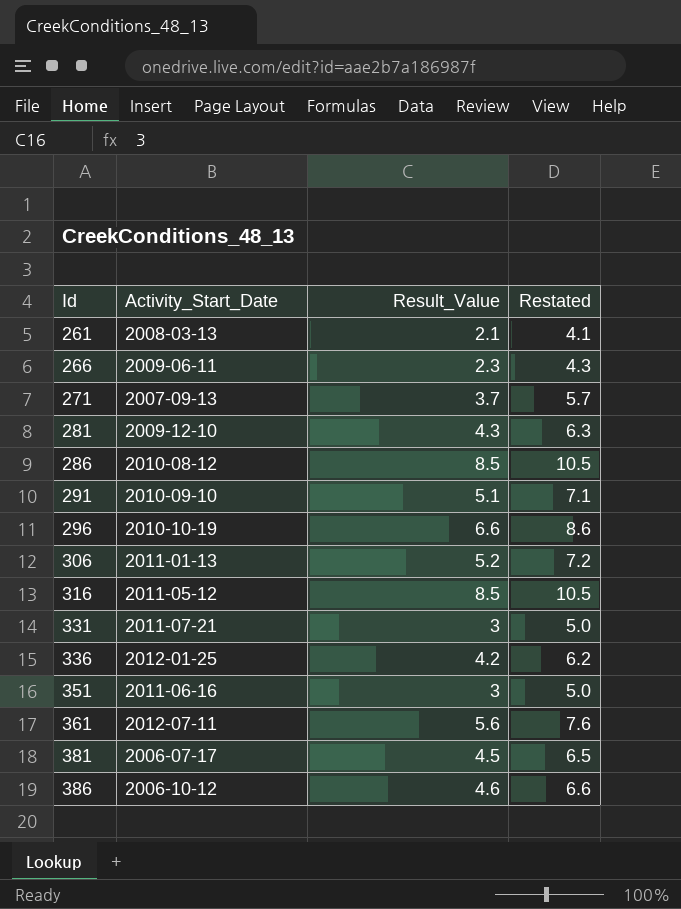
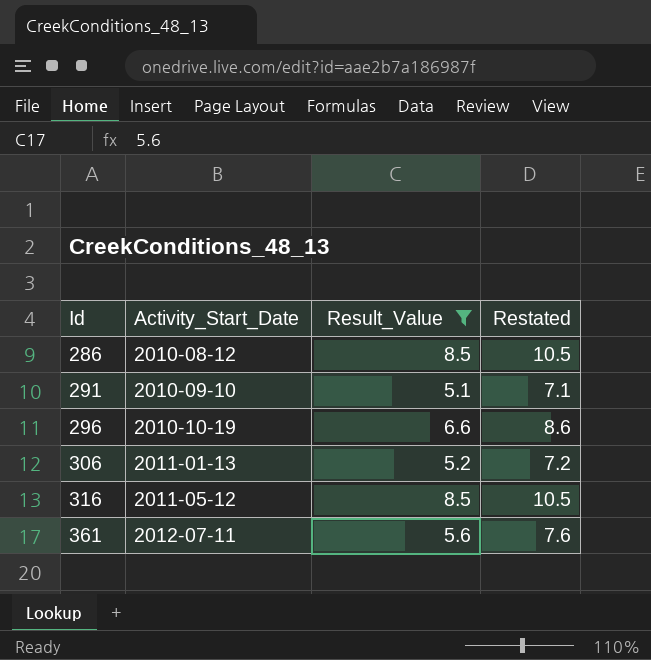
filter: none -> Result_Value >= 5.1

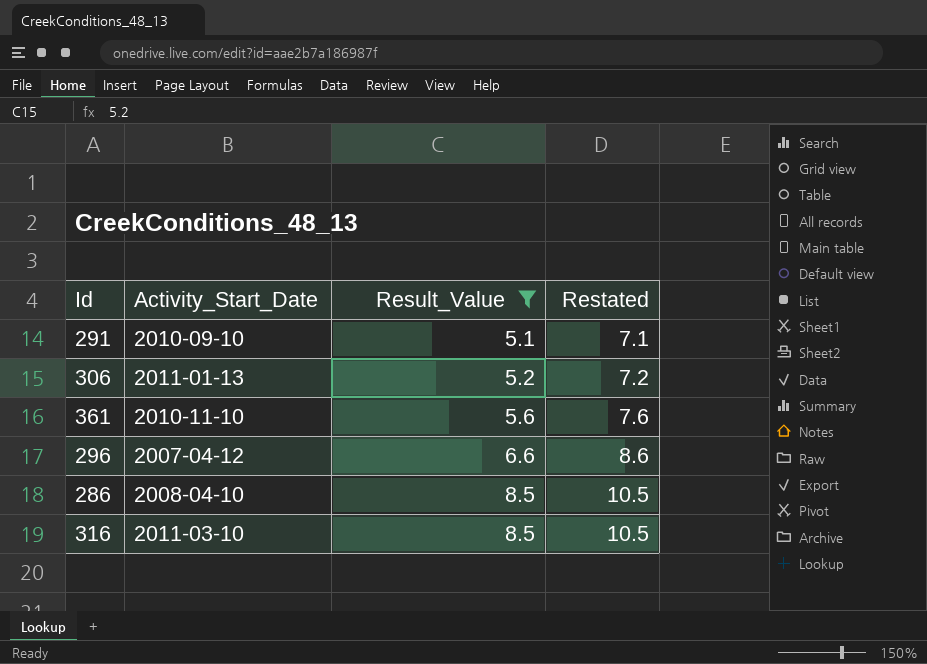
row order: Id ascending -> Result_Value ascending
361 | Activity_Start_Date: 2012-07-11 -> 2010-11-10
296 | Activity_Start_Date: 2010-10-19 -> 2007-04-12
286 | Activity_Start_Date: 2010-08-12 -> 2008-04-10
316 | Activity_Start_Date: 2011-05-12 -> 2011-03-10

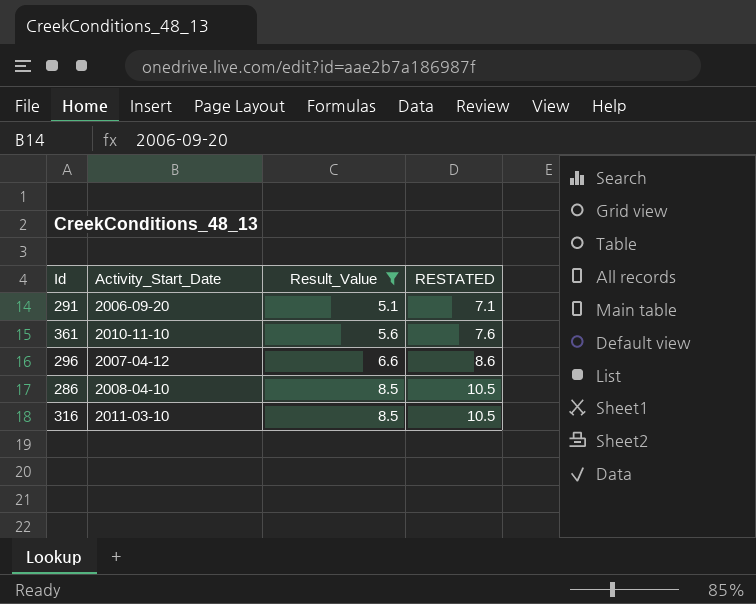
column name: Restated -> RESTATED
row 306: 2011-01-13 | 5.2 | 7.2 -> none
291 | Activity_Start_Date: 2010-09-10 -> 2006-09-20

